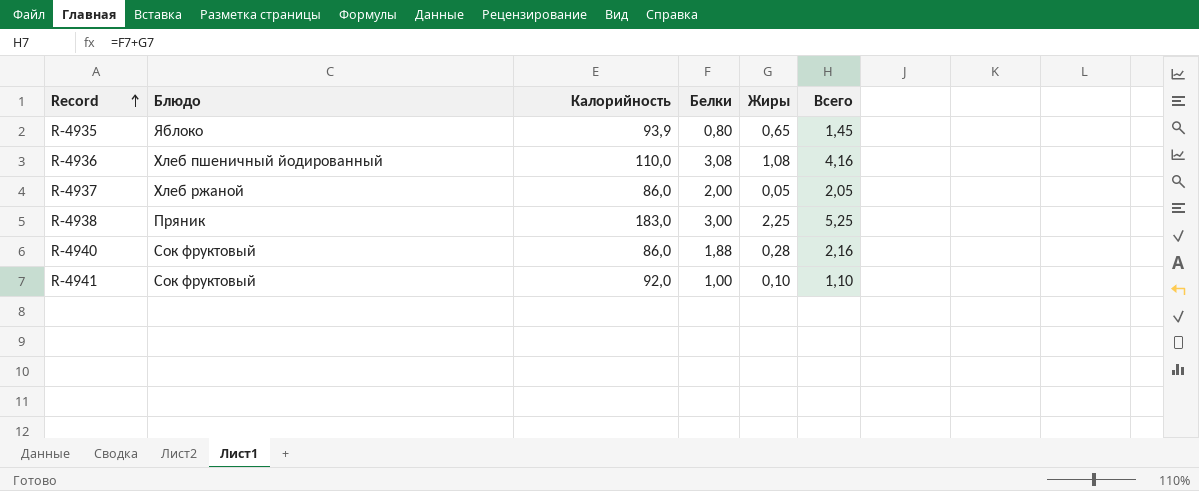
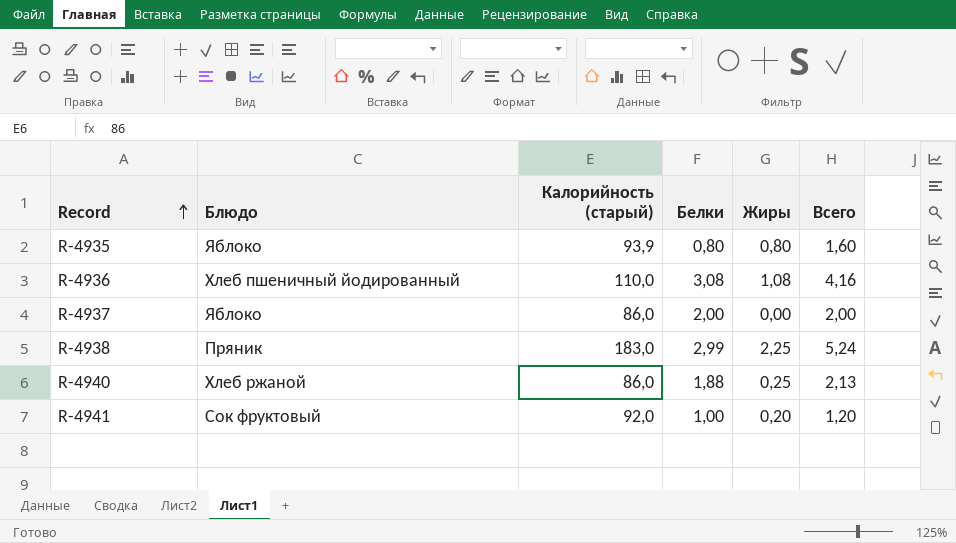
column name: Калорийность -> Калорийность (старый)
R-4935 | Жиры: 0,65 -> 0,80
R-4935 | Всего: 1,45 -> 1,60
R-4937 | Блюдо: Хлеб ржаной -> Яблоко
R-4937 | Жиры: 0,05 -> 0,00
R-4937 | Всего: 2,05 -> 2,00
R-4938 | Белки: 3,00 -> 2,99
R-4938 | Всего: 5,25 -> 5,24
R-4940 | Блюдо: Сок фруктовый -> Хлеб ржаной
R-4940 | Жиры: 0,28 -> 0,25
R-4940 | Всего: 2,16 -> 2,13
R-4941 | Жиры: 0,10 -> 0,20
R-4941 | Всего: 1,10 -> 1,20

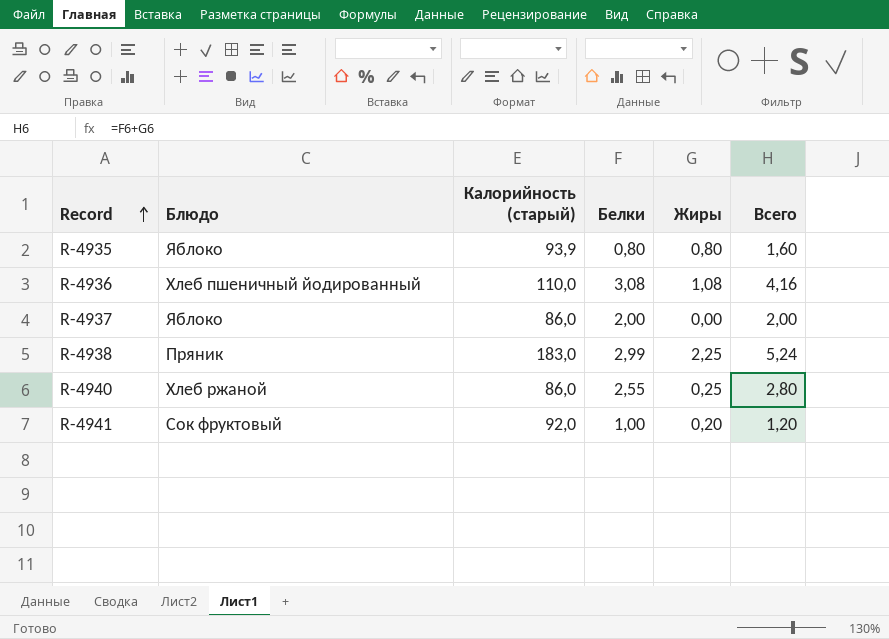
R-4940 | Белки: 1,88 -> 2,55
R-4940 | Всего: 2,13 -> 2,80

